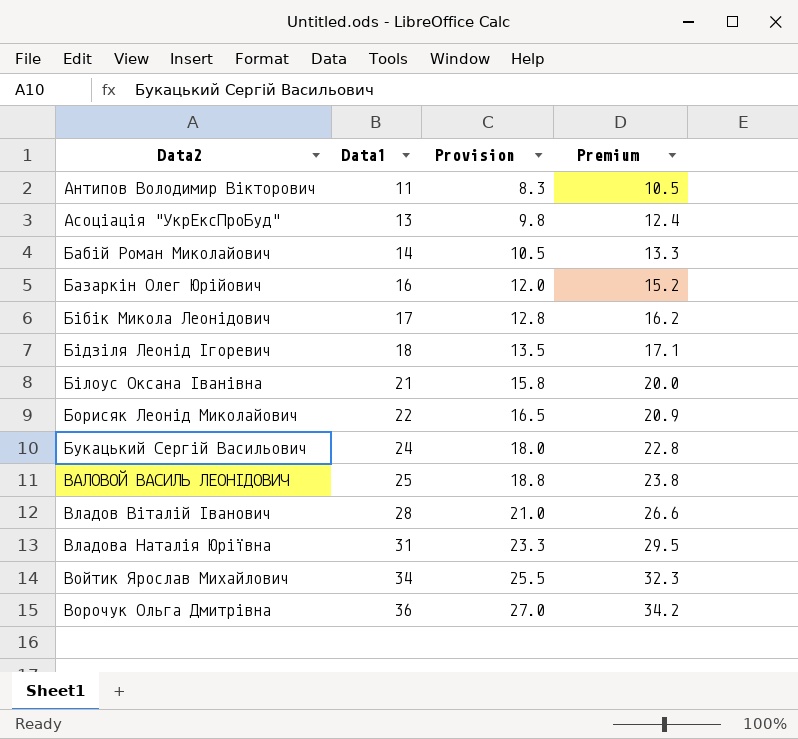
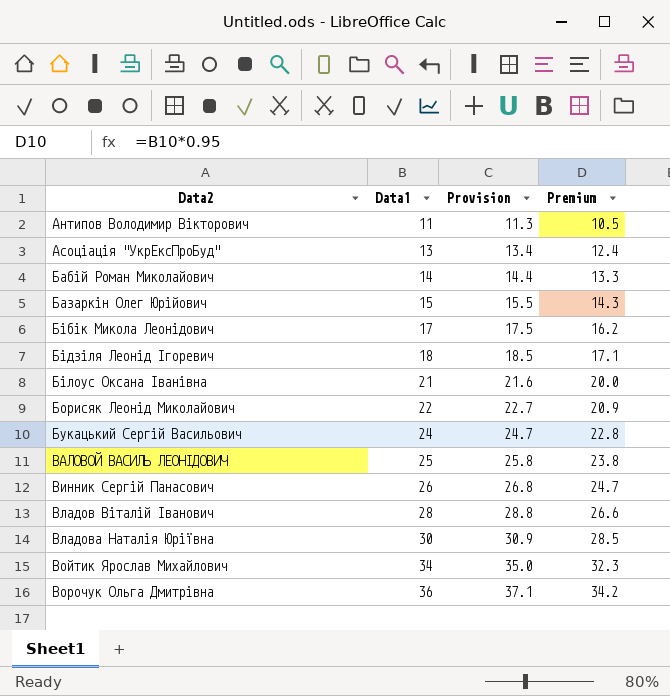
column Provision | formula: [Data1] * 0.75 -> [Data1] * 1.03
Базаркін Олег Юрійович | Data1: 16 -> 15
Базаркін Олег Юрійович | Premium: 15.2 -> 14.3
row Винник Сергій Панасович: none -> 26 | 26.8 | 24.7
Владова Наталія Юріївна | Data1: 31 -> 30
Владова Наталія Юріївна | Premium: 29.5 -> 28.5

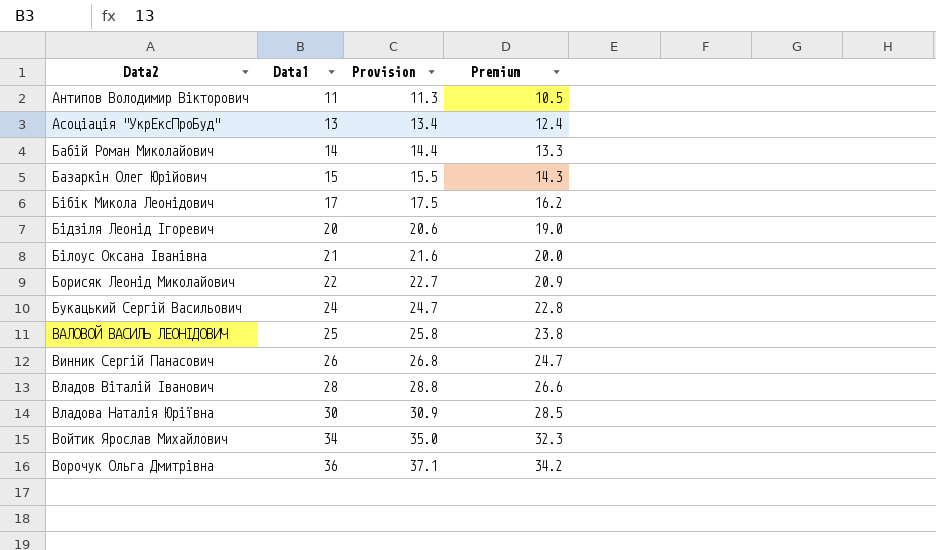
Бідзіля Леонід Ігоревич | Data1: 18 -> 20
Бідзіля Леонід Ігоревич | Provision: 18.5 -> 20.6
Бідзіля Леонід Ігоревич | Premium: 17.1 -> 19.0

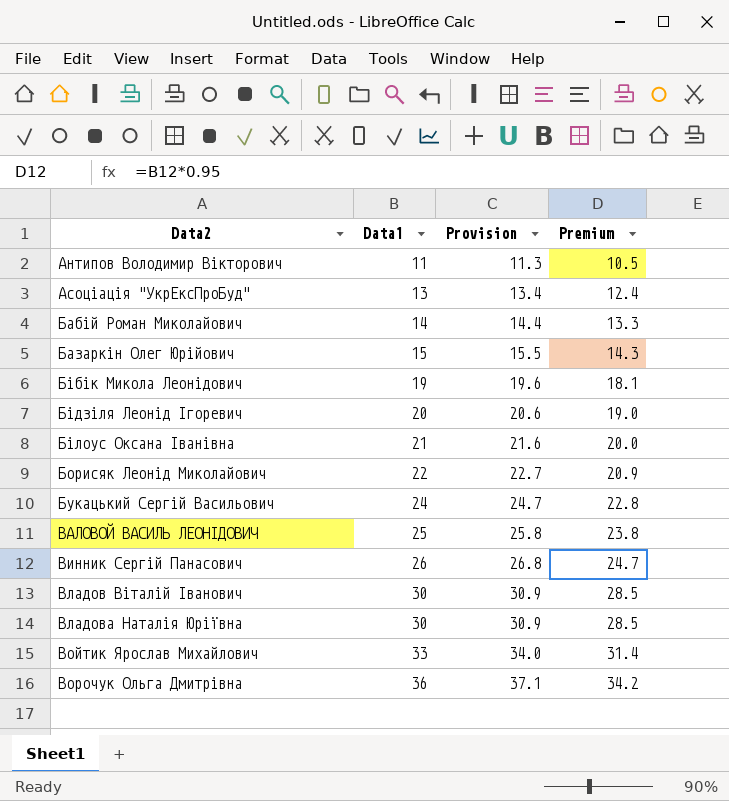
Бібік Микола Леонідович | Data1: 17 -> 19
Бібік Микола Леонідович | Provision: 17.5 -> 19.6
Бібік Микола Леонідович | Premium: 16.2 -> 18.1
Владов Віталій Іванович | Data1: 28 -> 30
Владов Віталій Іванович | Provision: 28.8 -> 30.9
Владов Віталій Іванович | Premium: 26.6 -> 28.5
Войтик Ярослав Михайлович | Data1: 34 -> 33
Войтик Ярослав Михайлович | Provision: 35.0 -> 34.0
Войтик Ярослав Михайлович | Premium: 32.3 -> 31.4

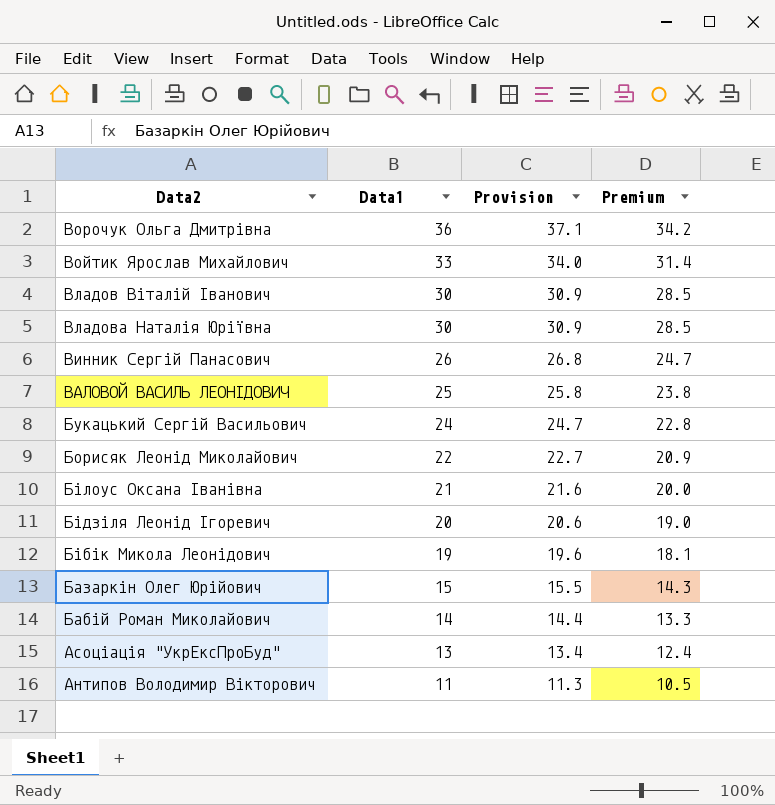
row order: Data1 ascending -> Data1 descending

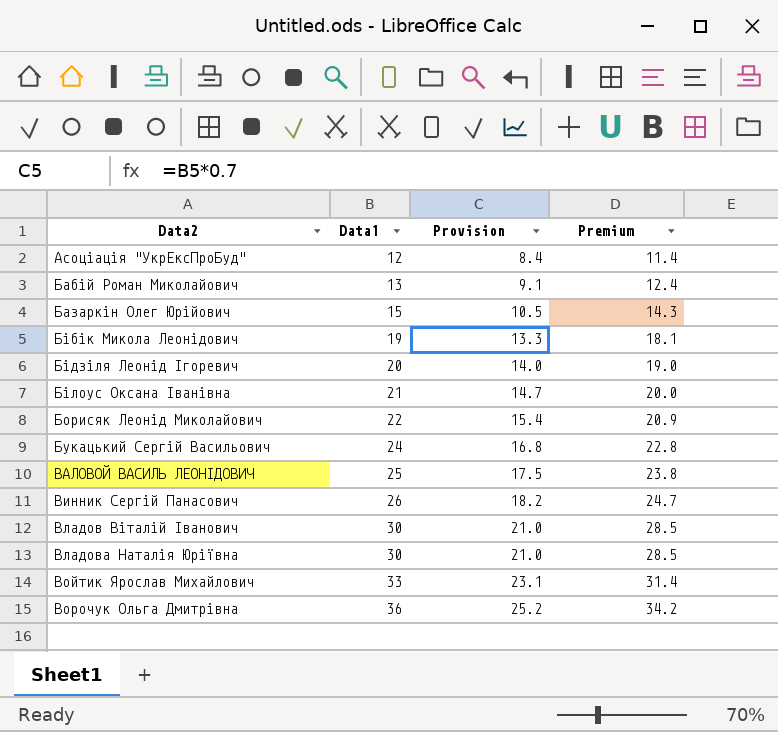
row order: Data1 descending -> Data1 ascending
column Provision | formula: [Data1] * 1.03 -> [Data1] * 0.7
row Антипов Володимир Вікторович: 11 | 11.3 | 10.5 -> none
Асоціація "УкрЕксПроБуд" | Data1: 13 -> 12
Асоціація "УкрЕксПроБуд" | Premium: 12.4 -> 11.4
Бабій Роман Миколайович | Data1: 14 -> 13
Бабій Роман Миколайович | Premium: 13.3 -> 12.4

